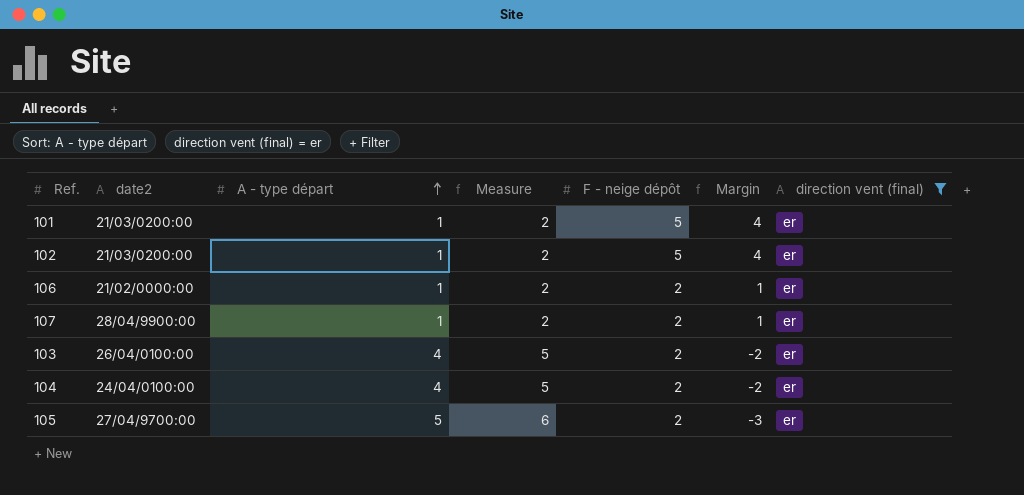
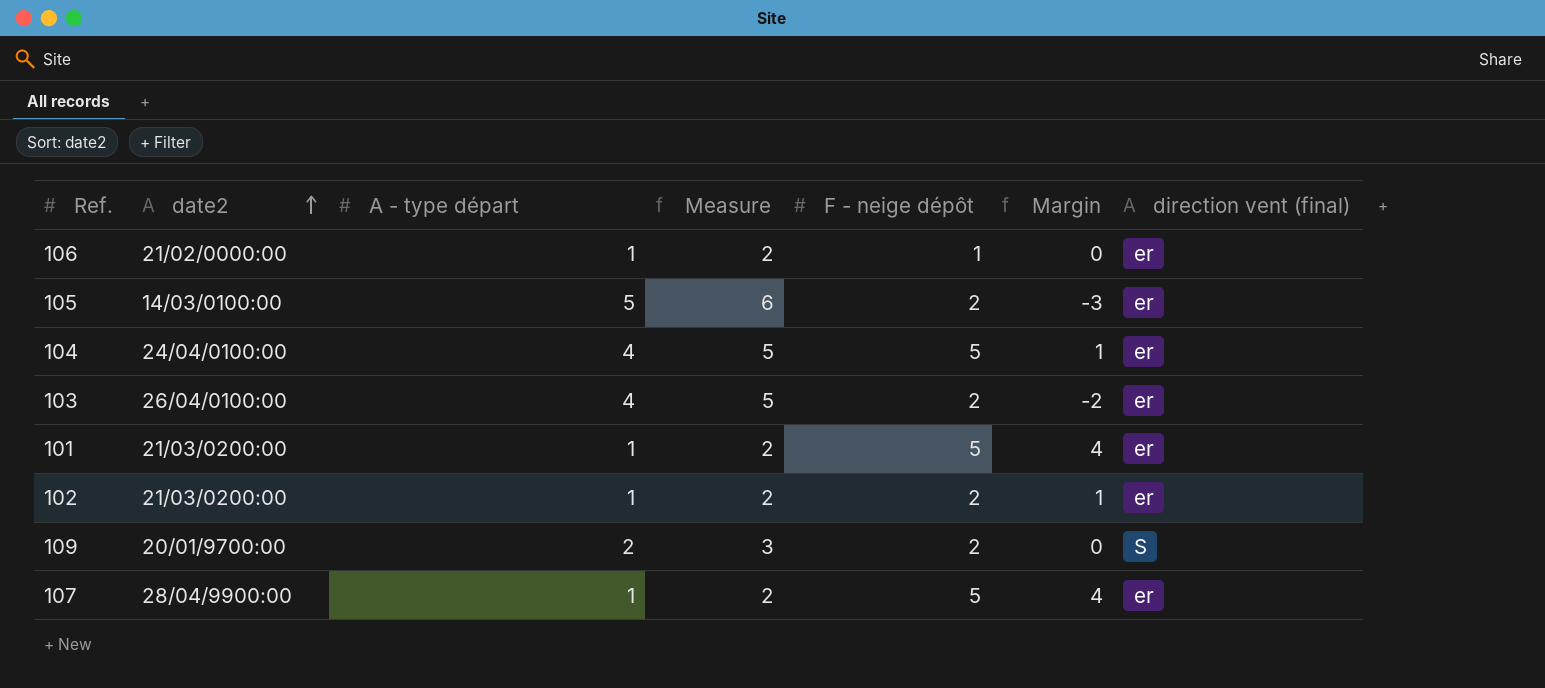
filter: direction vent (final) = er -> none
row order: A - type départ ascending -> date2 ascending
106 | F - neige dépôt: 2 -> 1
106 | Margin: 1 -> 0
105 | date2: 27/04/9700:00 -> 14/03/0100:00
104 | F - neige dépôt: 2 -> 5
104 | Margin: -2 -> 1
102 | F - neige dépôt: 5 -> 2
102 | Margin: 4 -> 1
107 | F - neige dépôt: 2 -> 5
107 | Margin: 1 -> 4

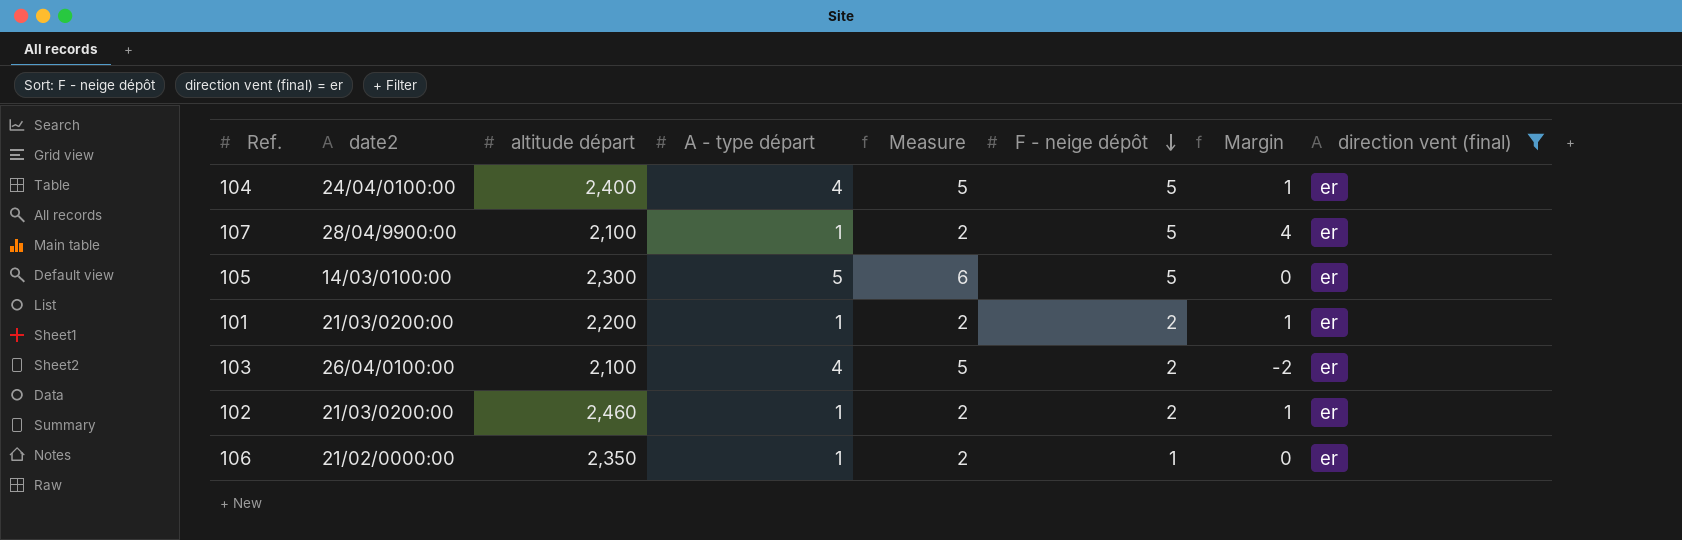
filter: none -> direction vent (final) = er
row order: date2 ascending -> F - neige dépôt descending
column altitude départ | position: none -> 3
105 | F - neige dépôt: 2 -> 5
105 | Margin: -3 -> 0
101 | F - neige dépôt: 5 -> 2
101 | Margin: 4 -> 1

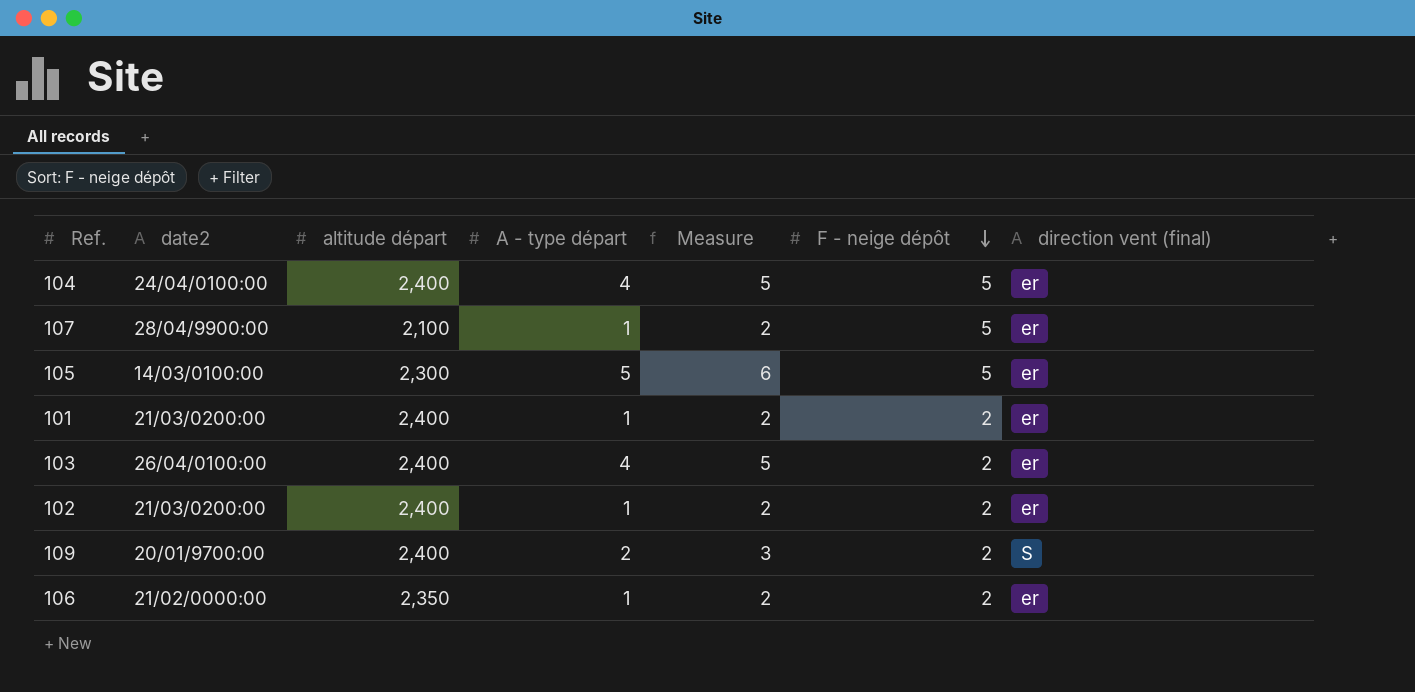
filter: direction vent (final) = er -> none
column Margin | formula: [F - neige dépôt] - [A - type départ] -> none
101 | altitude départ: 2,200 -> 2,400
103 | altitude départ: 2,100 -> 2,400
102 | altitude départ: 2,460 -> 2,400
106 | F - neige dépôt: 1 -> 2

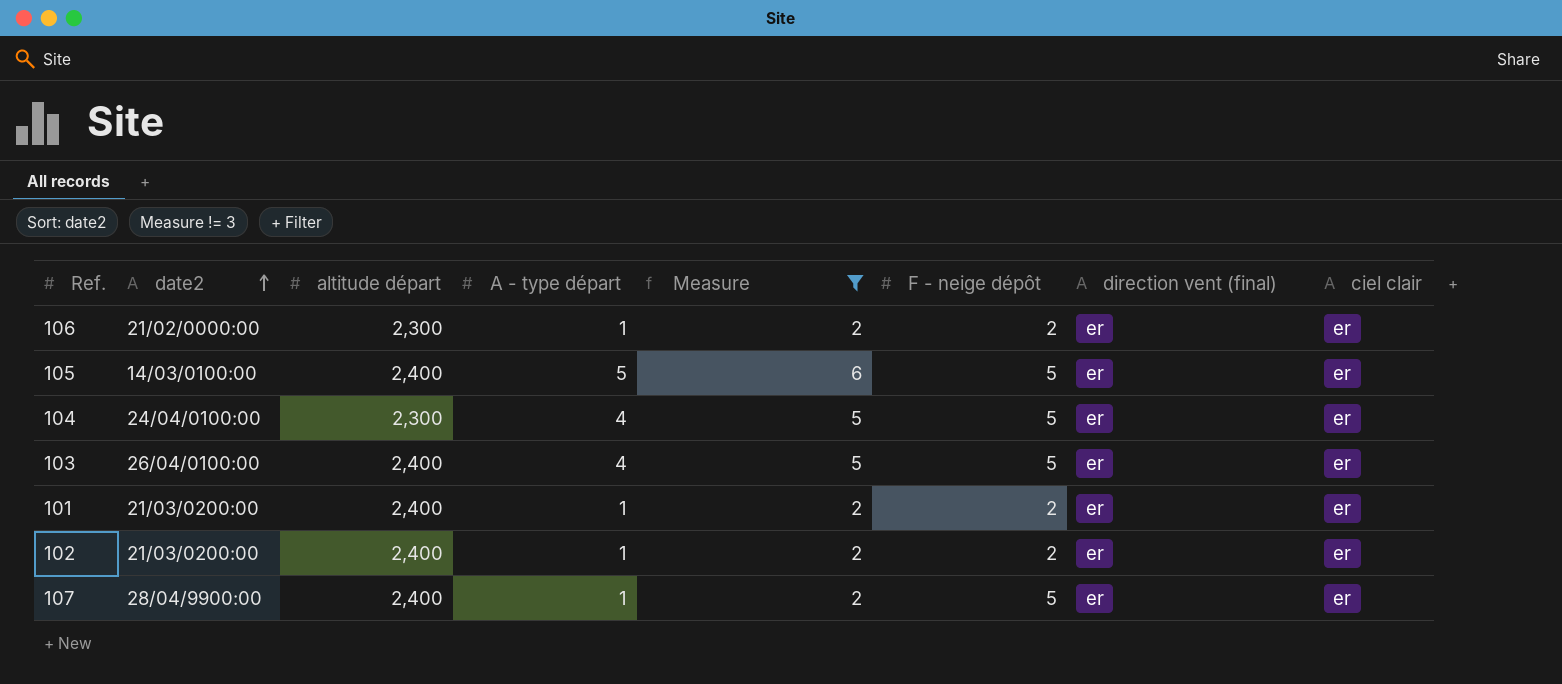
filter: none -> Measure != 3
row order: F - neige dépôt descending -> date2 ascending
column ciel clair | position: none -> 8
106 | altitude départ: 2,350 -> 2,300
105 | altitude départ: 2,300 -> 2,400
104 | altitude départ: 2,400 -> 2,300
103 | F - neige dépôt: 2 -> 5
107 | altitude départ: 2,100 -> 2,400

